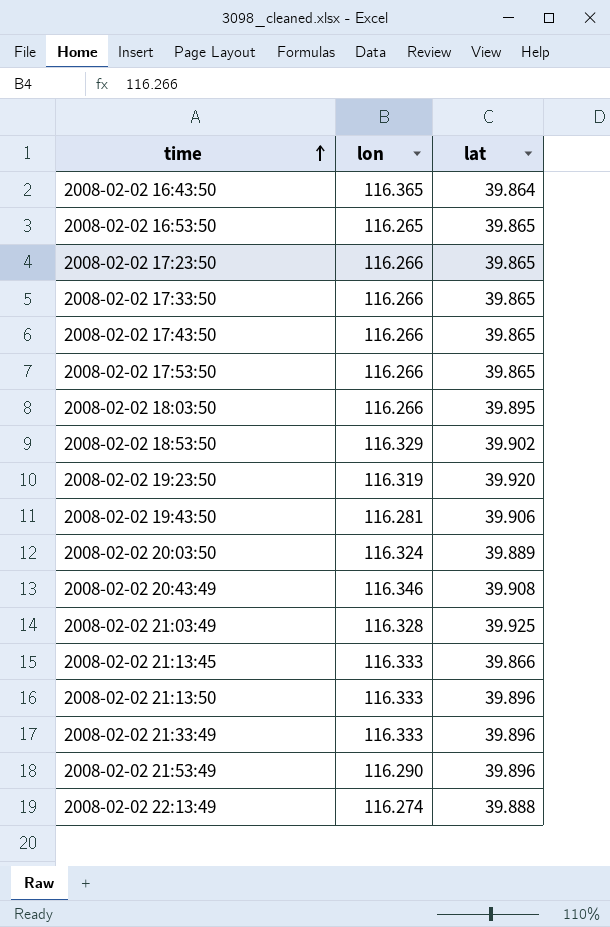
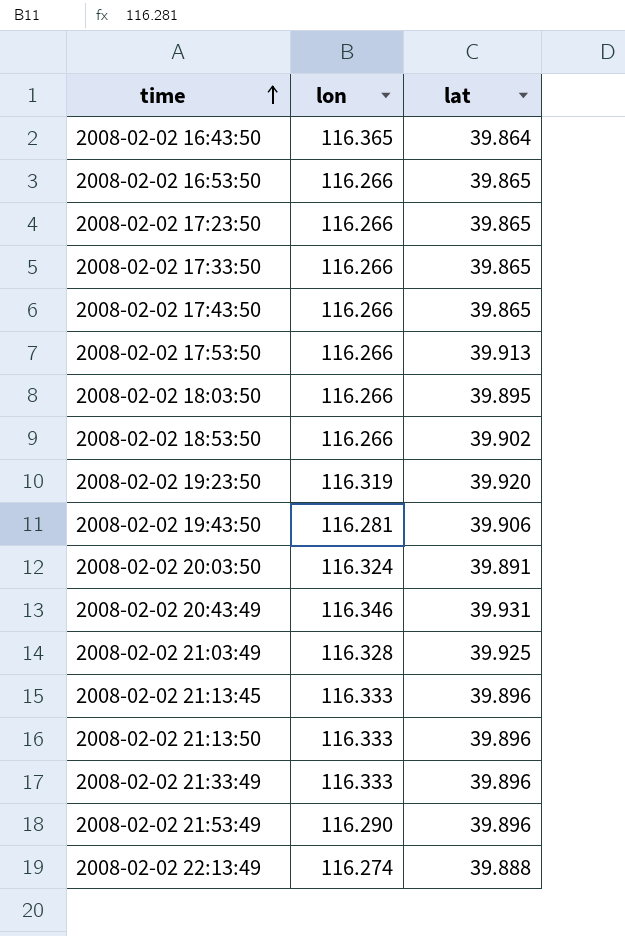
2008-02-02 16:53:50 | lon: 116.265 -> 116.266
2008-02-02 17:53:50 | lat: 39.865 -> 39.913
2008-02-02 18:53:50 | lon: 116.329 -> 116.266
2008-02-02 20:03:50 | lat: 39.889 -> 39.891
2008-02-02 20:43:49 | lat: 39.908 -> 39.931
2008-02-02 21:13:45 | lat: 39.866 -> 39.896

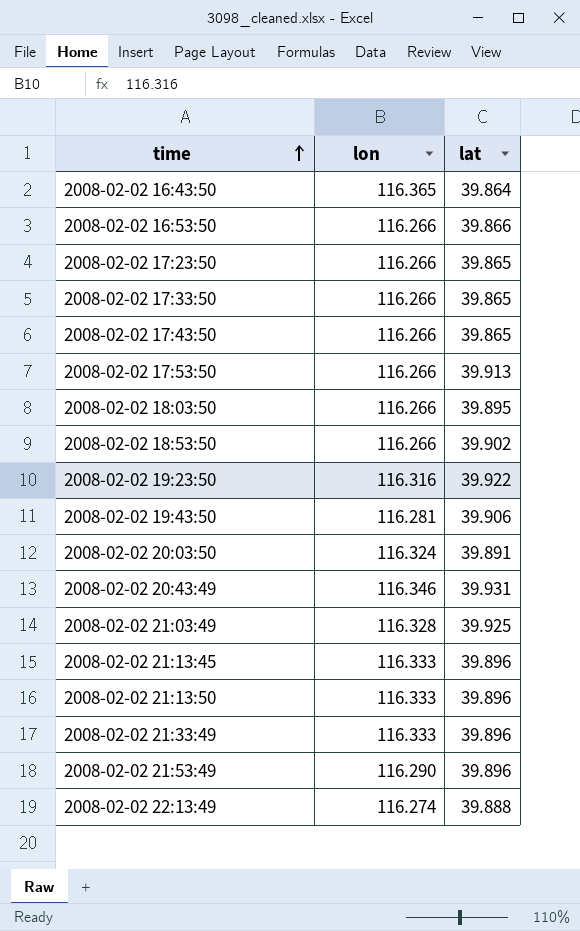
2008-02-02 16:53:50 | lat: 39.865 -> 39.866
2008-02-02 19:23:50 | lon: 116.319 -> 116.316
2008-02-02 19:23:50 | lat: 39.920 -> 39.922

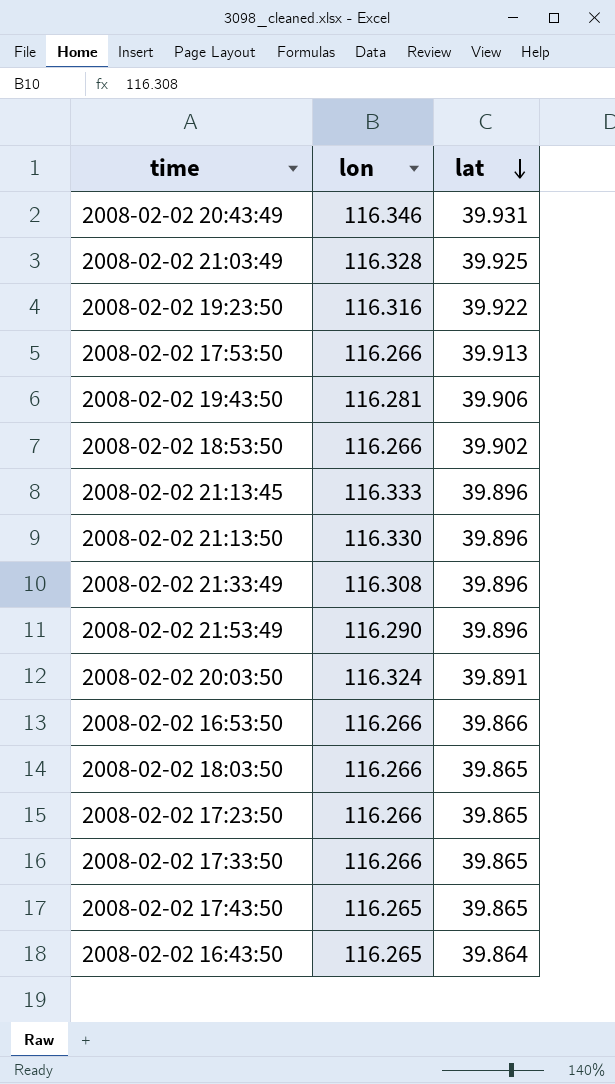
row order: time ascending -> lat descending
row 2008-02-02 22:13:49: 116.274 | 39.888 -> none
2008-02-02 21:13:50 | lon: 116.333 -> 116.330
2008-02-02 21:33:49 | lon: 116.333 -> 116.308
2008-02-02 18:03:50 | lat: 39.895 -> 39.865
2008-02-02 17:43:50 | lon: 116.266 -> 116.265
2008-02-02 16:43:50 | lon: 116.365 -> 116.265

